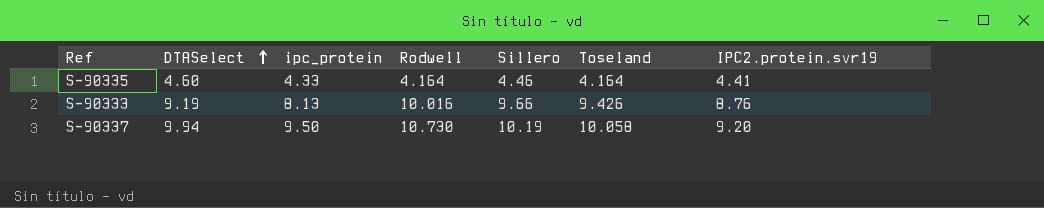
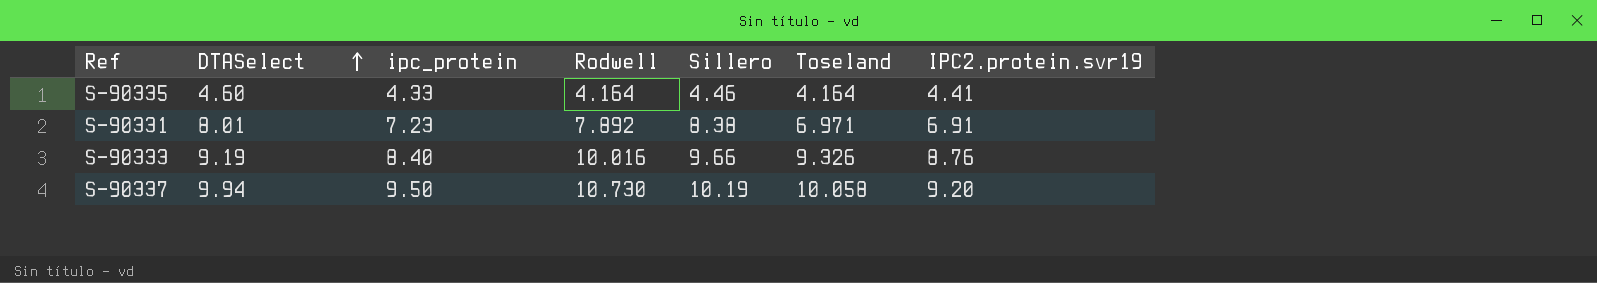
row S-90331: none -> 8.01 | 7.23 | 7.892 | 8.38 | 6.971 | 6.91
S-90333 | ipc_protein: 8.13 -> 8.40
S-90333 | Toseland: 9.426 -> 9.326

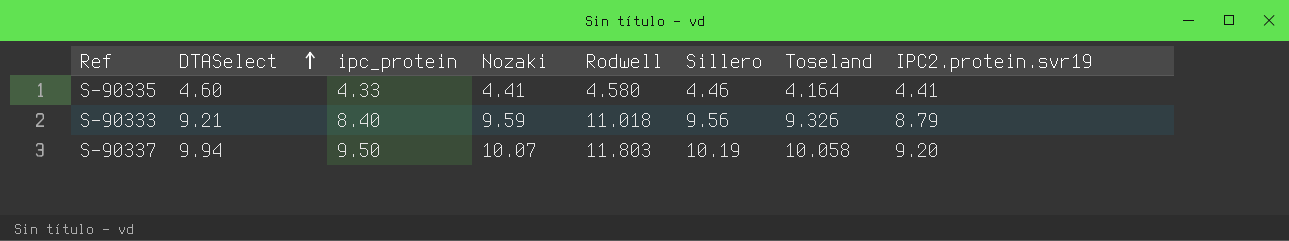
column Nozaki | position: none -> 4
row S-90331: 8.01 | 7.23 | 7.892 | 8.38 | 6.971 | 6.91 -> none
S-90335 | Rodwell: 4.164 -> 4.580
S-90333 | DTASelect: 9.19 -> 9.21
S-90333 | Rodwell: 10.016 -> 11.018
S-90333 | Sillero: 9.66 -> 9.56
S-90333 | IPC2.protein.svr19: 8.76 -> 8.79
S-90337 | Rodwell: 10.730 -> 11.803

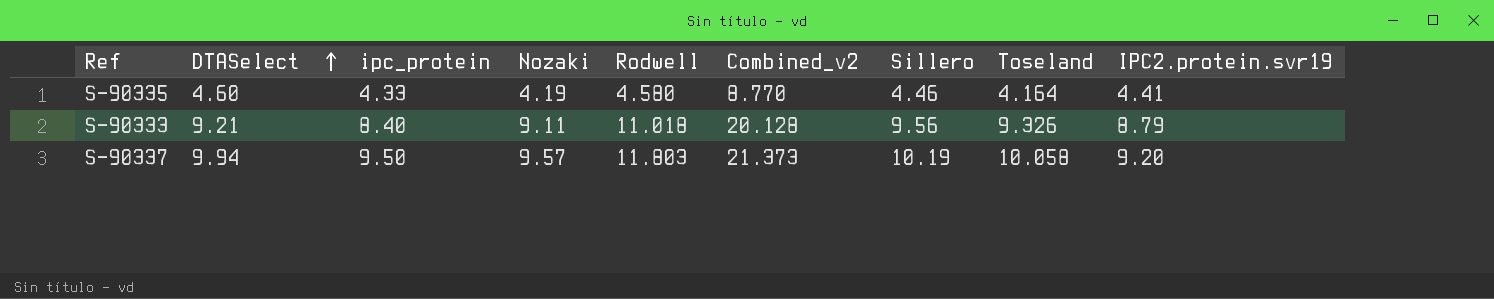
column Combined_v2 | formula: none -> [Nozaki] + [Rodwell]
S-90335 | Nozaki: 4.41 -> 4.19
S-90333 | Nozaki: 9.59 -> 9.11
S-90337 | Nozaki: 10.07 -> 9.57

